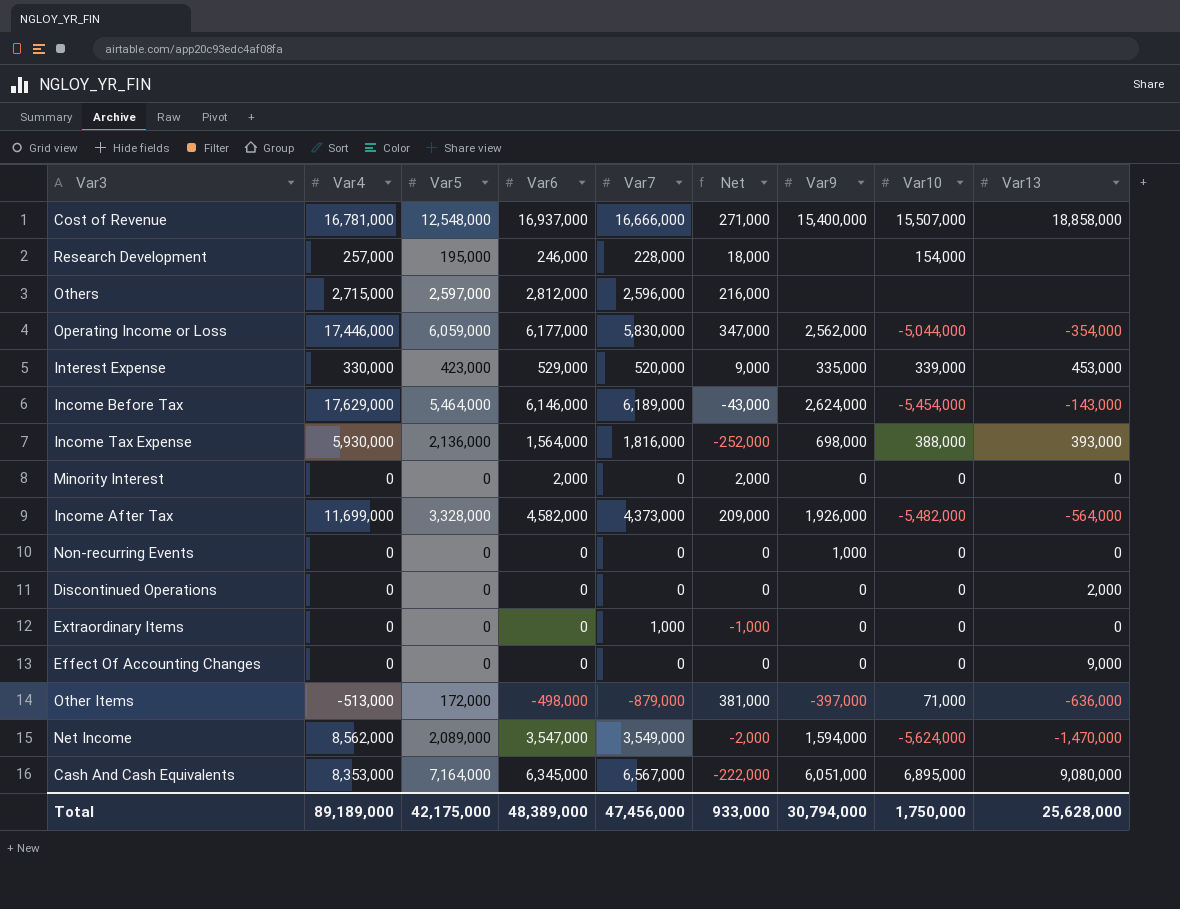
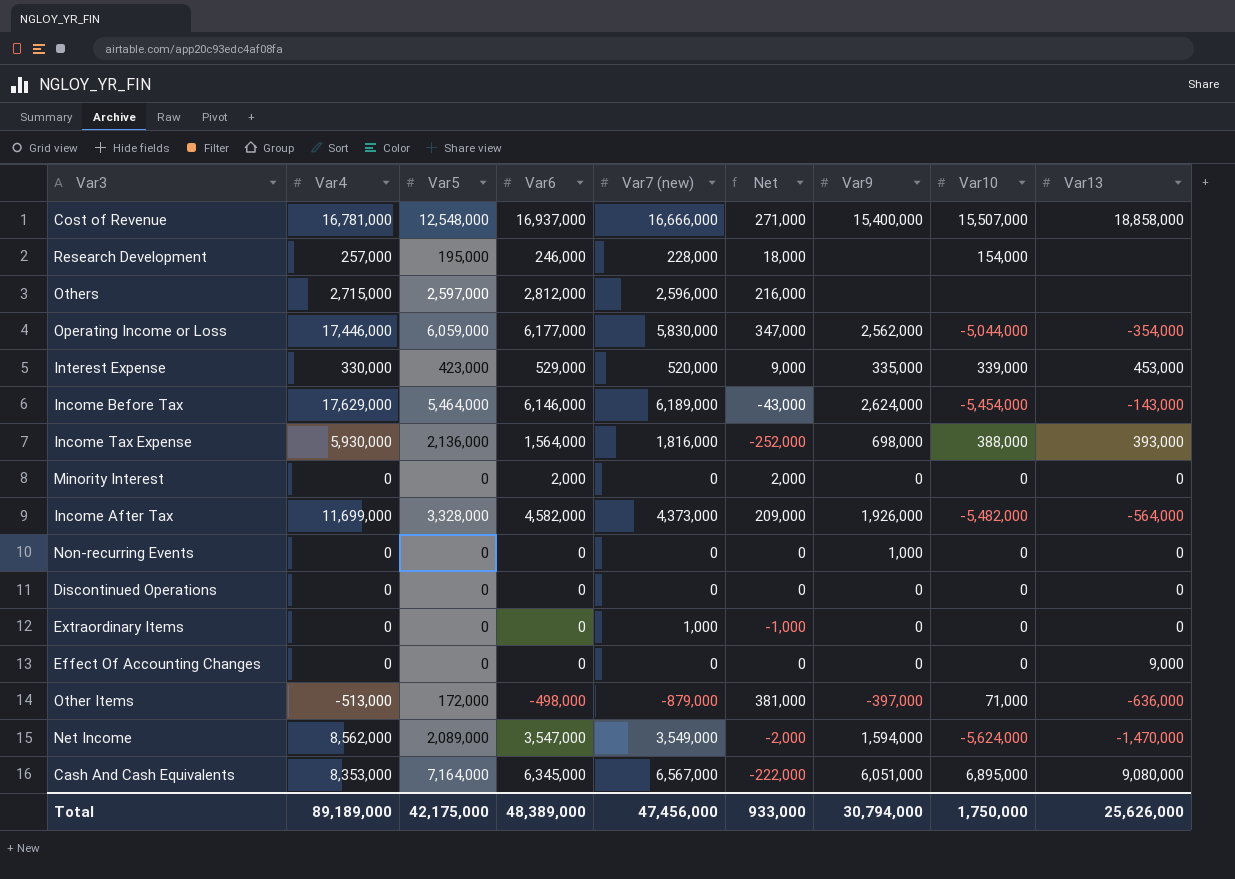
column name: Var7 -> Var7 (new)
Discontinued Operations | Var13: 2,000 -> 0
Total | Var13: 25,628,000 -> 25,626,000

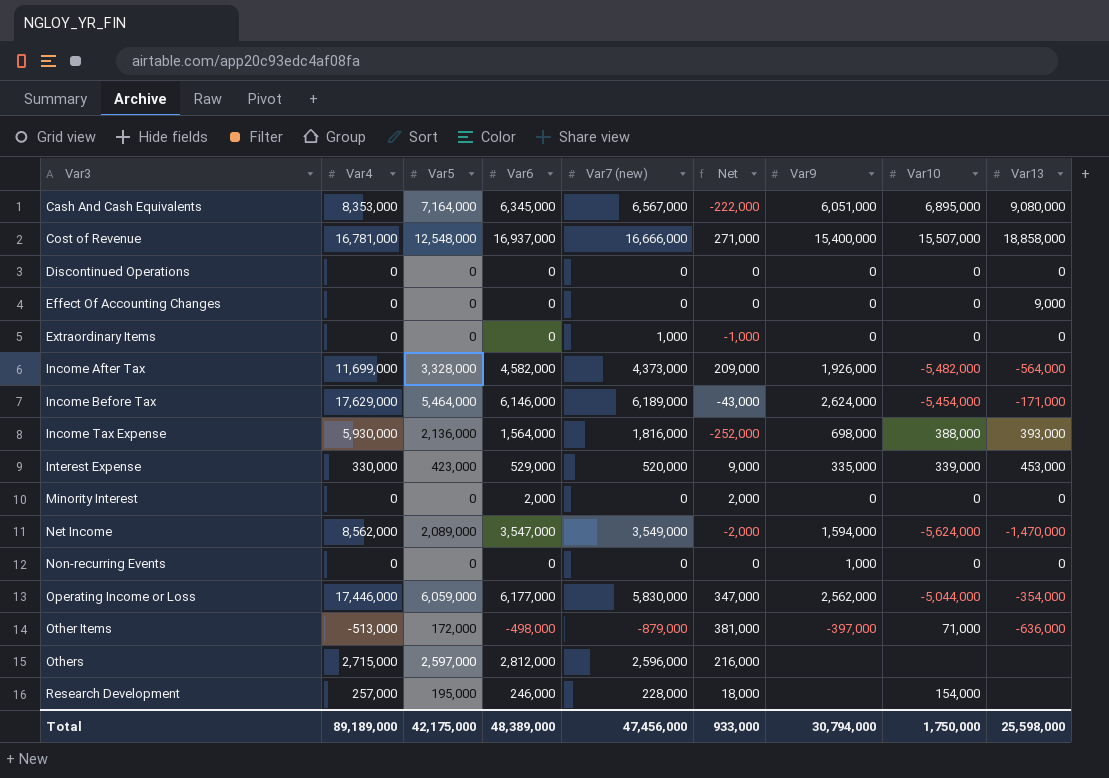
row order: none -> Var3 ascending
Income Before Tax | Var13: -143,000 -> -171,000
Total | Var13: 25,626,000 -> 25,598,000

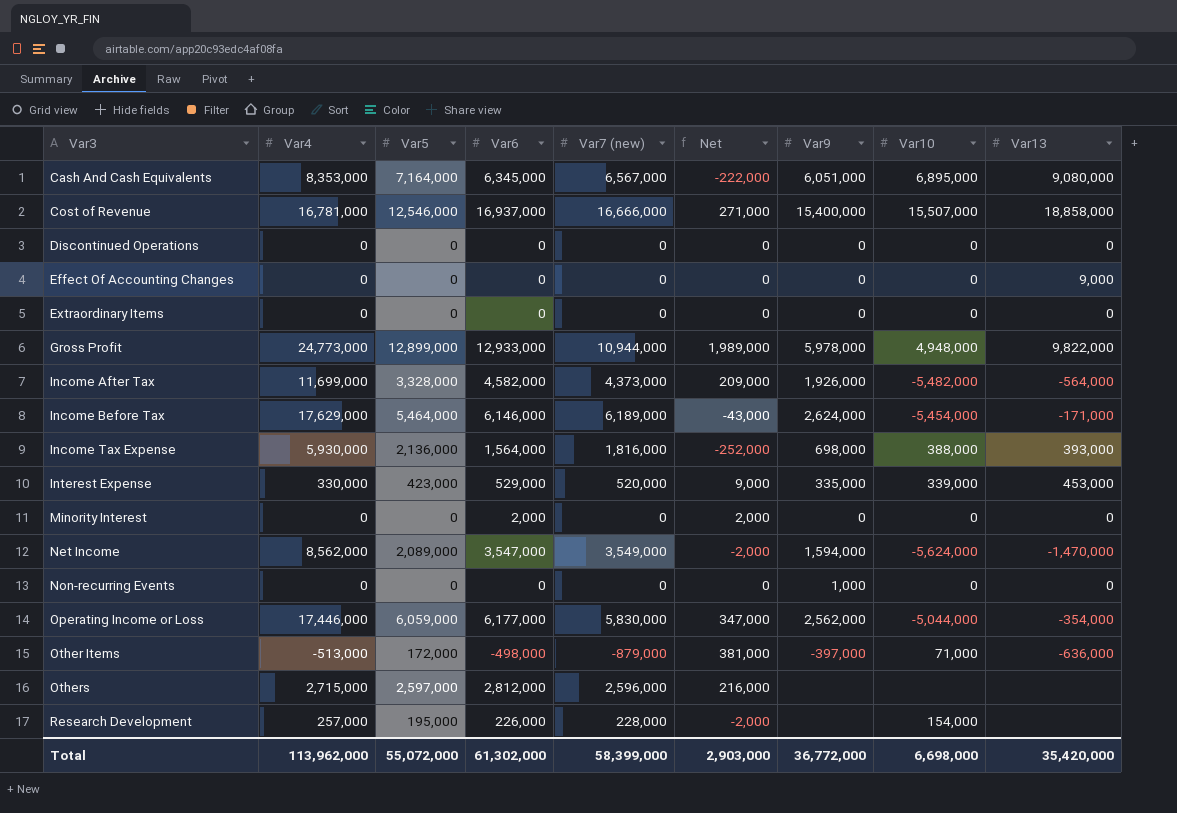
Cost of Revenue | Var5: 12,548,000 -> 12,546,000
Extraordinary Items | Var7 (new): 1,000 -> 0
Extraordinary Items | Net: -1,000 -> 0
row Gross Profit: none -> 24,773,000 | 12,899,000 | 12,933,000 | 10,944,000 | 1,989,000 | 5,978,000 | 4,948,000 | 9,822,000
Research Development | Var6: 246,000 -> 226,000
Research Development | Net: 18,000 -> -2,000
Total | Var4: 89,189,000 -> 113,962,000
Total | Var5: 42,175,000 -> 55,072,000
Total | Var6: 48,389,000 -> 61,302,000
Total | Var7 (new): 47,456,000 -> 58,399,000
Total | Net: 933,000 -> 2,903,000
Total | Var9: 30,794,000 -> 36,772,000
Total | Var10: 1,750,000 -> 6,698,000
Total | Var13: 25,598,000 -> 35,420,000

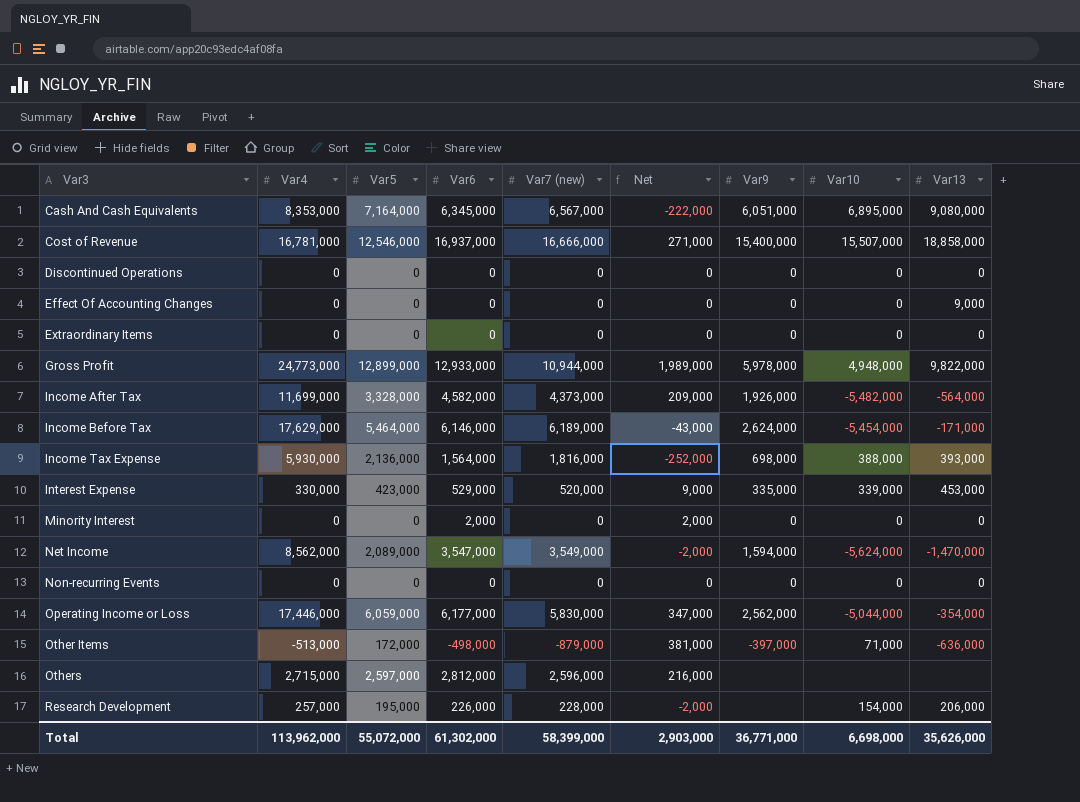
Non-recurring Events | Var9: 1,000 -> 0
Research Development | Var13: none -> 206,000
Total | Var9: 36,772,000 -> 36,771,000
Total | Var13: 35,420,000 -> 35,626,000

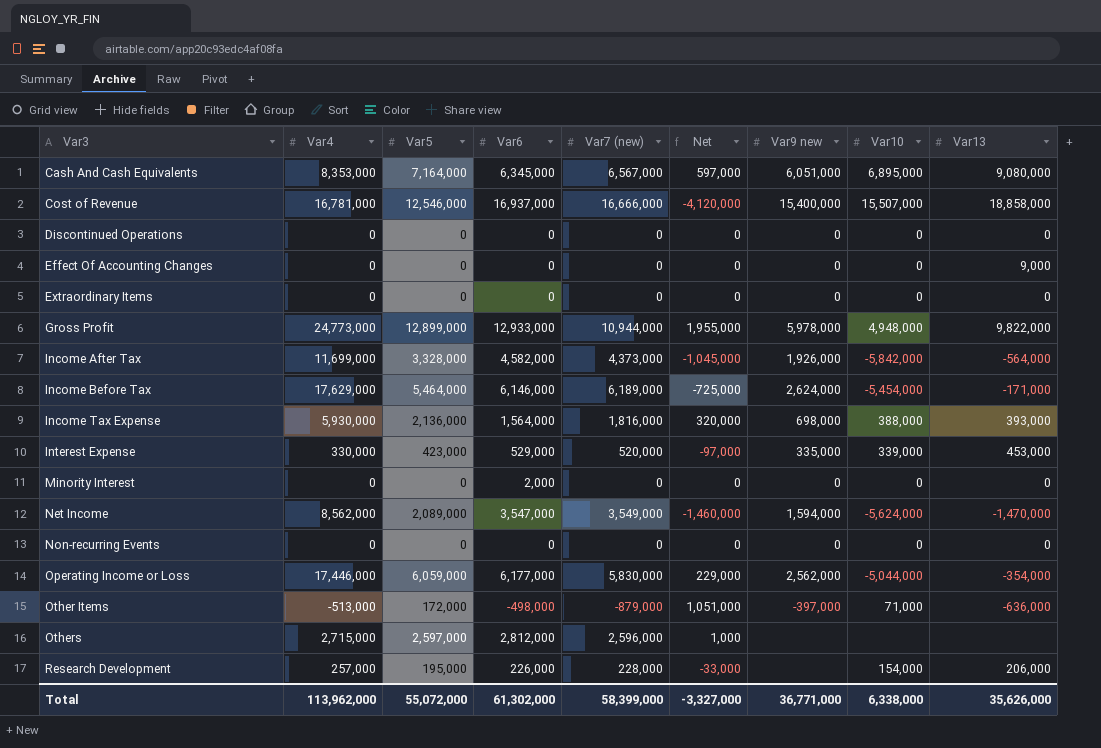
column Net | formula: [Var6] - [Var7 (new)] -> [Var5] - [Var7 (new)]
column name: Var9 -> Var9 new
Income After Tax | Var10: -5,482,000 -> -5,842,000
Total | Net: 2,903,000 -> -3,327,000
Total | Var10: 6,698,000 -> 6,338,000

